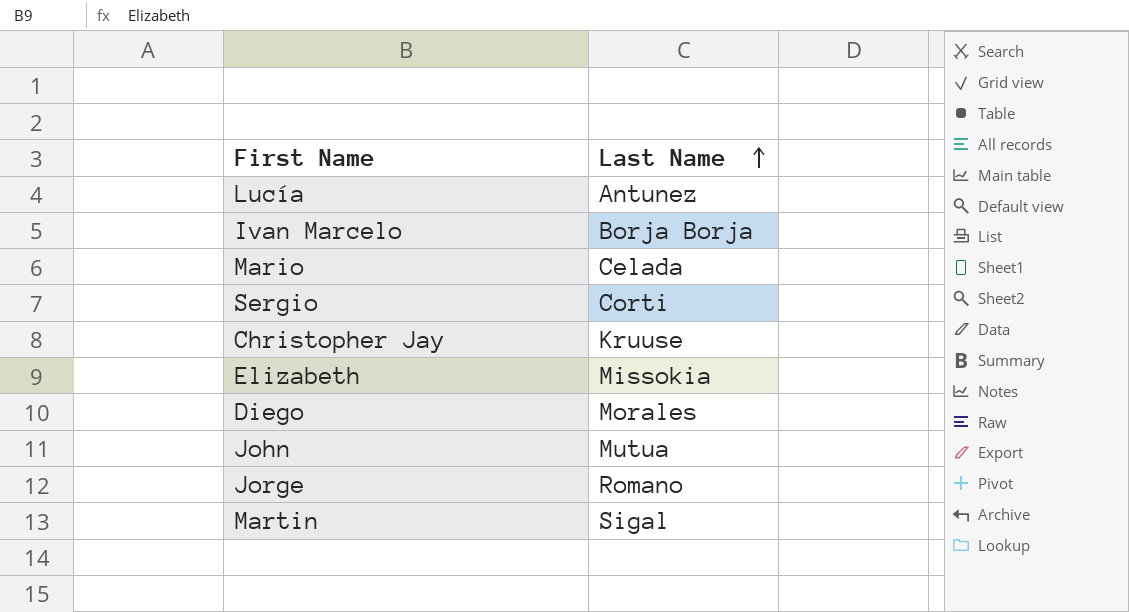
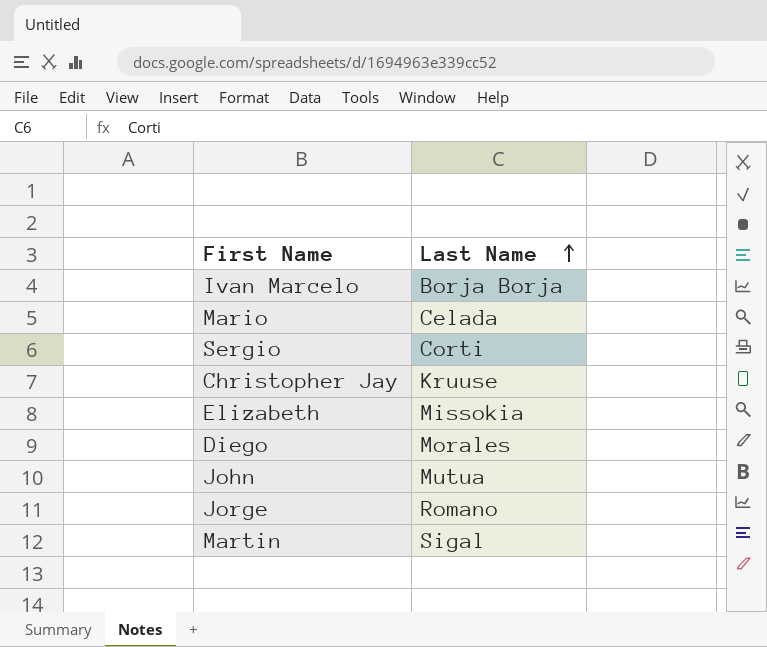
row Lucía: Antunez -> none

